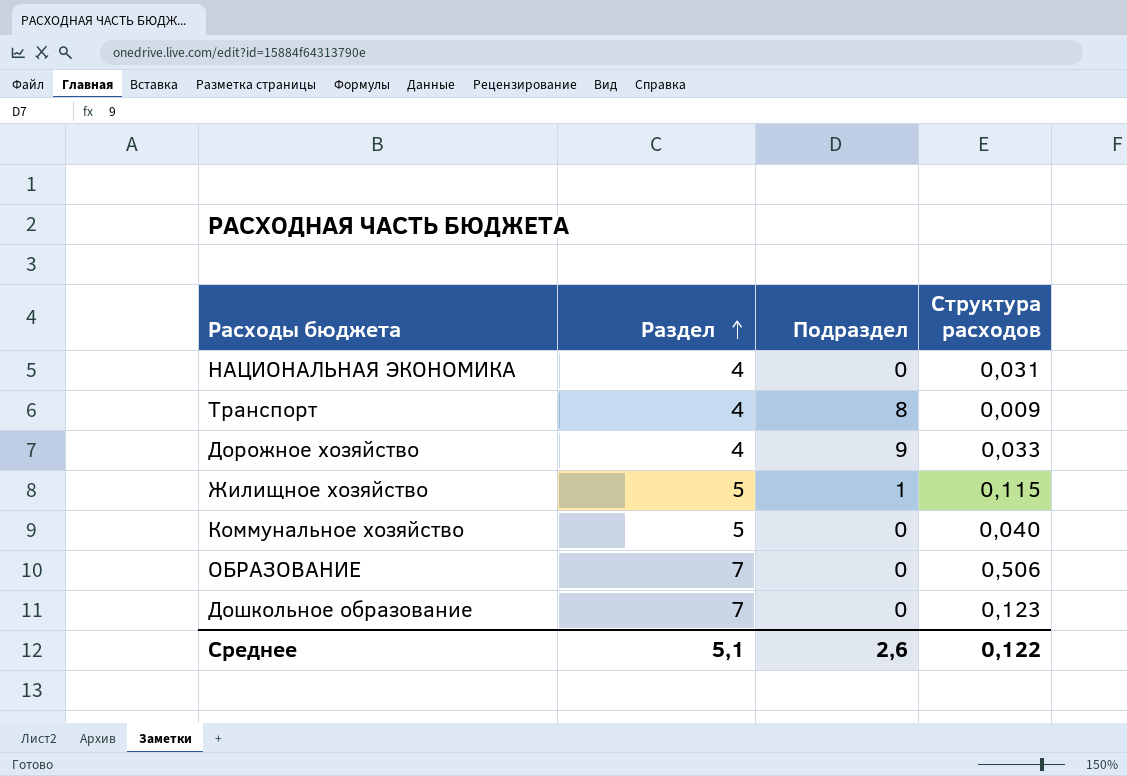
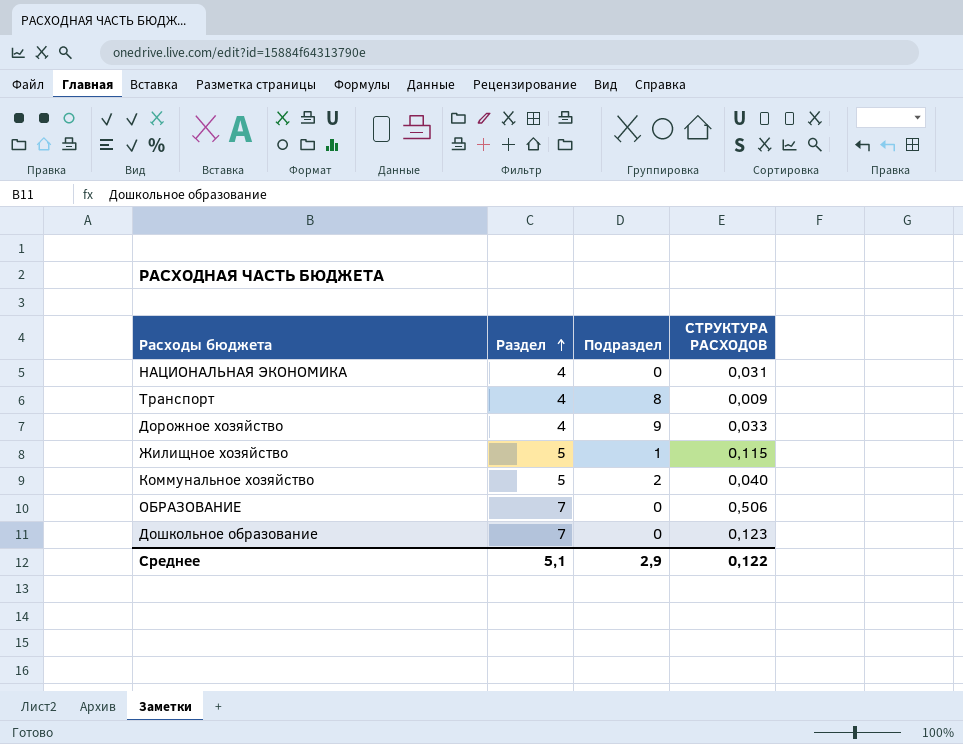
column name: Структура расходов -> СТРУКТУРА РАСХОДОВ
Коммунальное хозяйство | Подраздел: 0 -> 2
Среднее | Подраздел: 2,6 -> 2,9

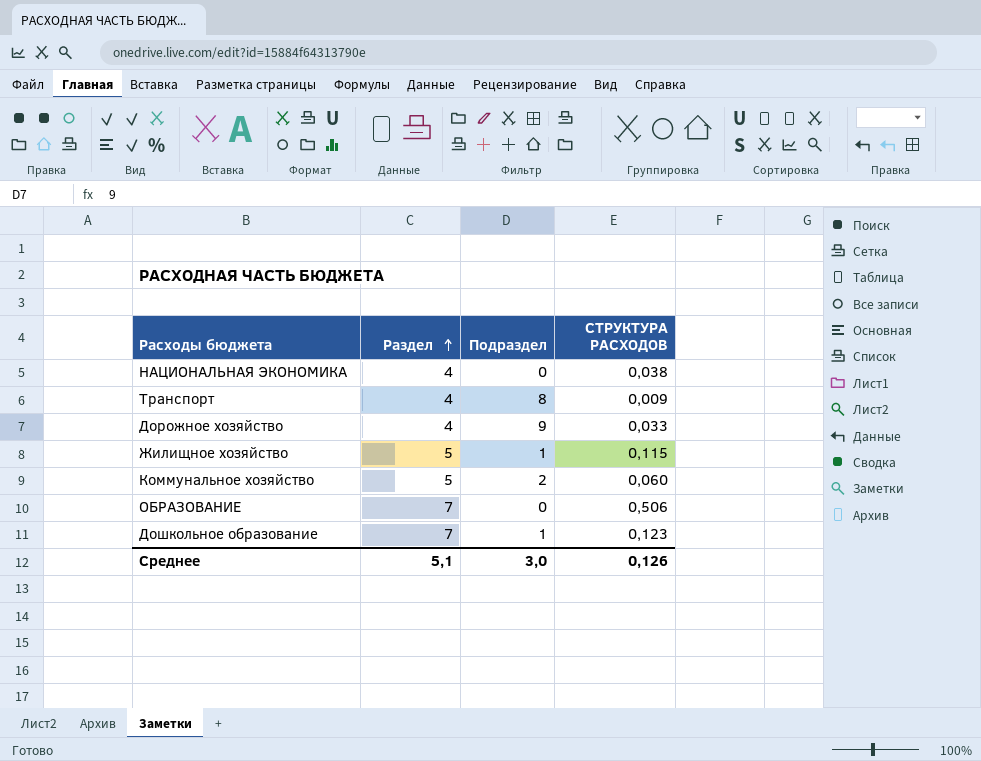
НАЦИОНАЛЬНАЯ ЭКОНОМИКА | СТРУКТУРА РАСХОДОВ: 0,031 -> 0,038
Коммунальное хозяйство | СТРУКТУРА РАСХОДОВ: 0,040 -> 0,060
Дошкольное образование | Подраздел: 0 -> 1
Среднее | Подраздел: 2,9 -> 3,0
Среднее | СТРУКТУРА РАСХОДОВ: 0,122 -> 0,126

